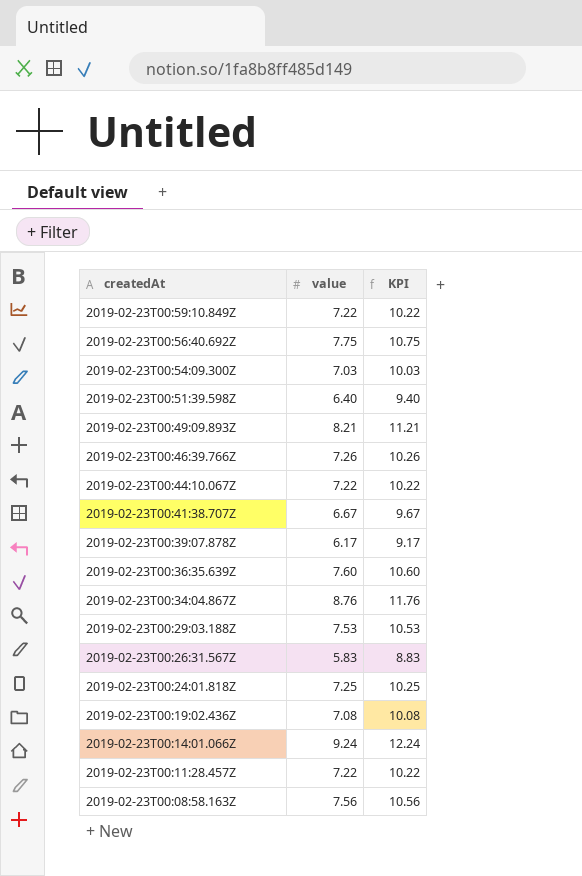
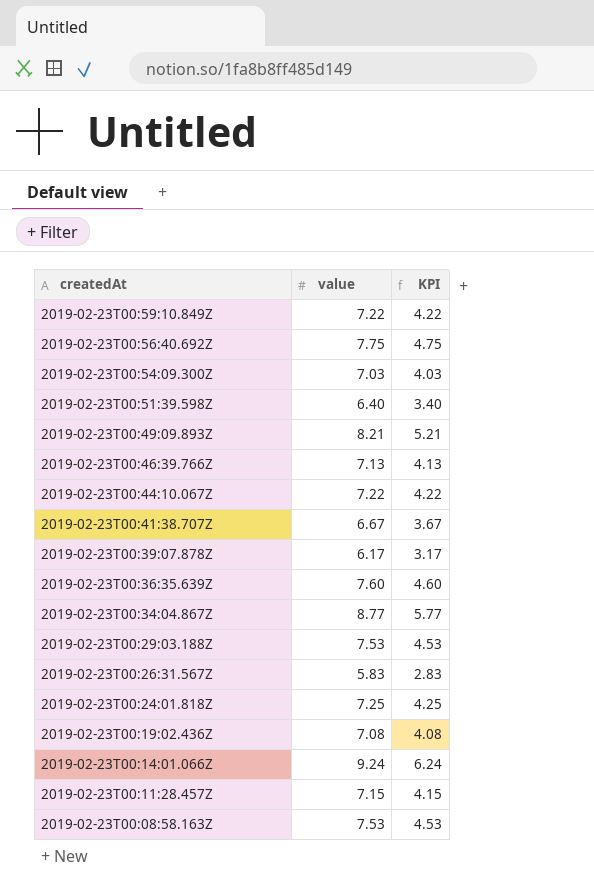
column KPI | formula: [value] + 3 -> [value] - 3
2019-02-23T00:46:39.766Z | value: 7.26 -> 7.13
2019-02-23T00:34:04.867Z | value: 8.76 -> 8.77
2019-02-23T00:11:28.457Z | value: 7.22 -> 7.15
2019-02-23T00:08:58.163Z | value: 7.56 -> 7.53

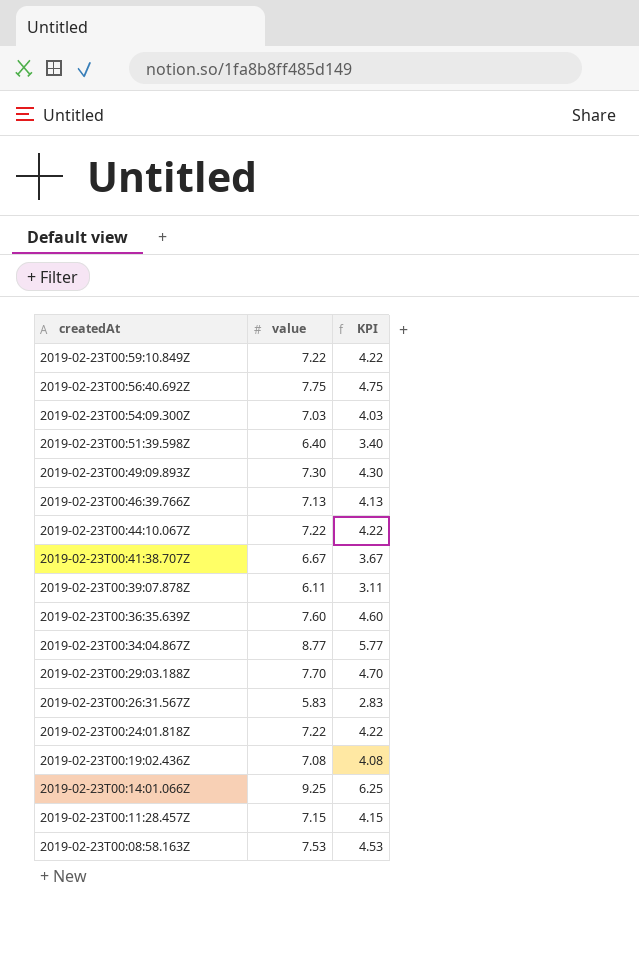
2019-02-23T00:49:09.893Z | value: 8.21 -> 7.30
2019-02-23T00:49:09.893Z | KPI: 5.21 -> 4.30
2019-02-23T00:39:07.878Z | value: 6.17 -> 6.11
2019-02-23T00:39:07.878Z | KPI: 3.17 -> 3.11
2019-02-23T00:29:03.188Z | value: 7.53 -> 7.70
2019-02-23T00:29:03.188Z | KPI: 4.53 -> 4.70
2019-02-23T00:24:01.818Z | value: 7.25 -> 7.22
2019-02-23T00:24:01.818Z | KPI: 4.25 -> 4.22
2019-02-23T00:14:01.066Z | value: 9.24 -> 9.25
2019-02-23T00:14:01.066Z | KPI: 6.24 -> 6.25

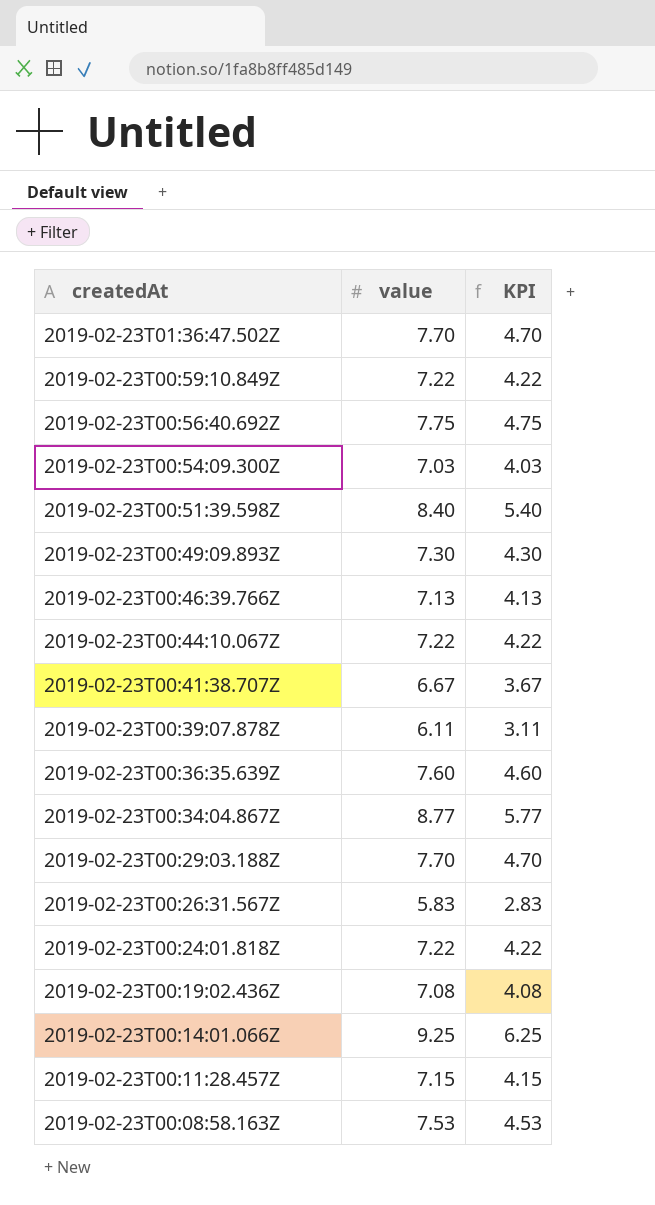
row 2019-02-23T01:36:47.502Z: none -> 7.70 | 4.70
2019-02-23T00:51:39.598Z | value: 6.40 -> 8.40
2019-02-23T00:51:39.598Z | KPI: 3.40 -> 5.40

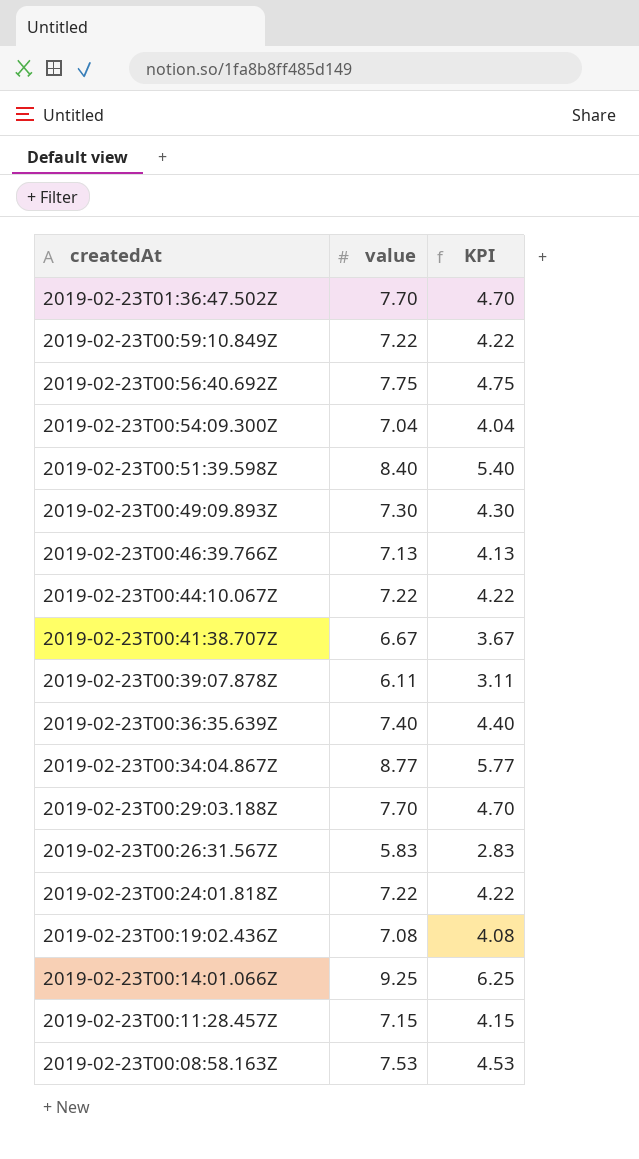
2019-02-23T00:54:09.300Z | value: 7.03 -> 7.04
2019-02-23T00:54:09.300Z | KPI: 4.03 -> 4.04
2019-02-23T00:36:35.639Z | value: 7.60 -> 7.40
2019-02-23T00:36:35.639Z | KPI: 4.60 -> 4.40

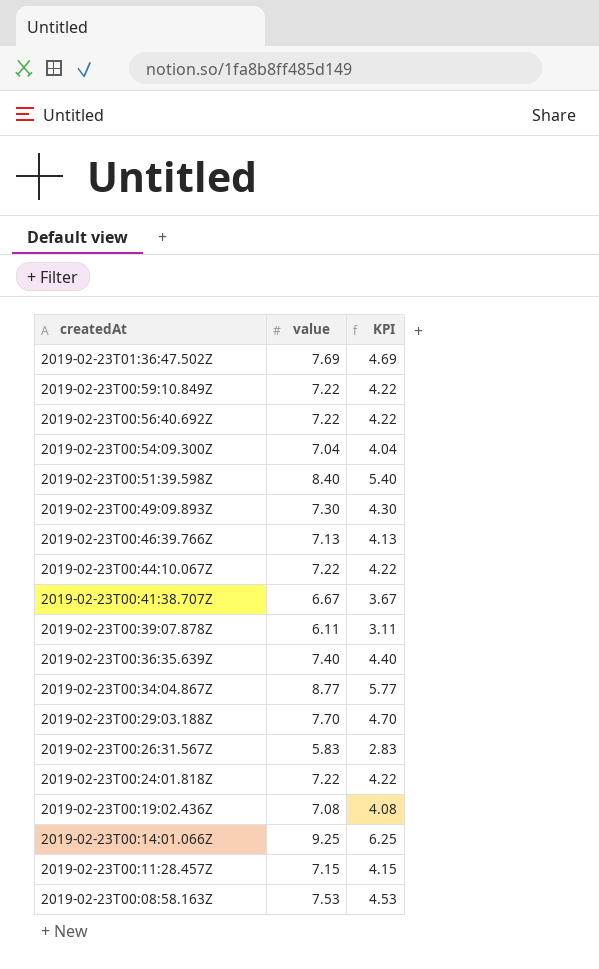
2019-02-23T01:36:47.502Z | value: 7.70 -> 7.69
2019-02-23T01:36:47.502Z | KPI: 4.70 -> 4.69
2019-02-23T00:56:40.692Z | value: 7.75 -> 7.22
2019-02-23T00:56:40.692Z | KPI: 4.75 -> 4.22

